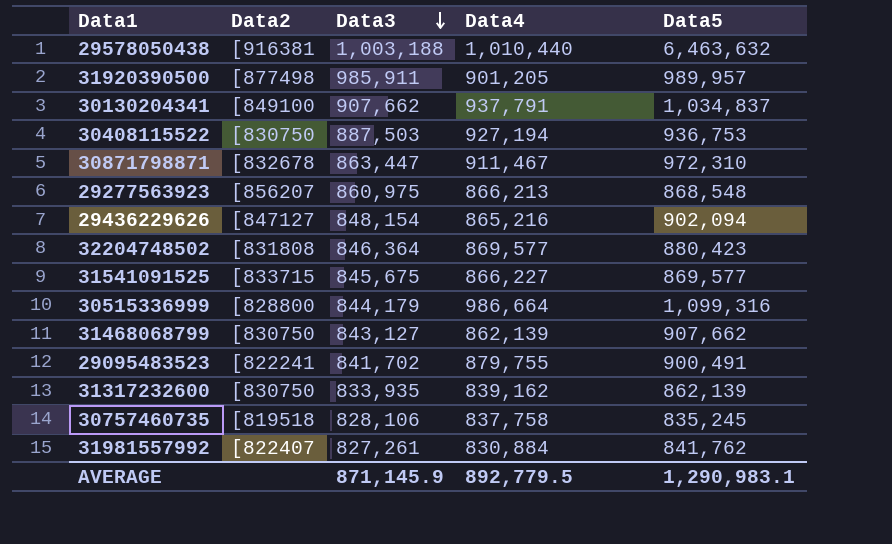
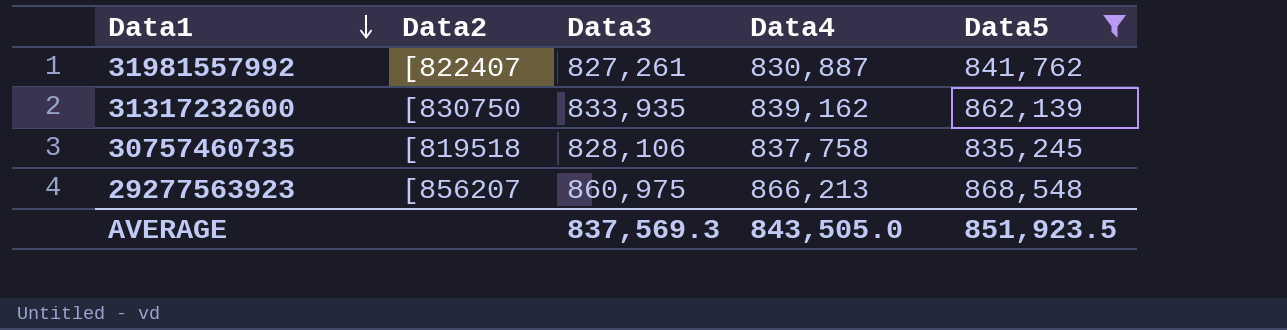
filter: none -> Data5 <= 868,548
row order: Data3 descending -> Data1 descending
31981557992 | Data4: 830,884 -> 830,887
AVERAGE | Data3: 871,145.9 -> 837,569.3
AVERAGE | Data4: 892,779.5 -> 843,505.0
AVERAGE | Data5: 1,290,983.1 -> 851,923.5

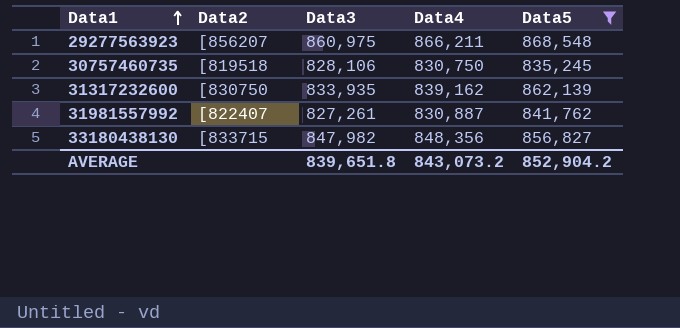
row order: Data1 descending -> Data1 ascending
29277563923 | Data4: 866,213 -> 866,211
30757460735 | Data4: 837,758 -> 830,750
row 33180438130: none -> [833715 | 847,982 | 848,356 | 856,827
AVERAGE | Data3: 837,569.3 -> 839,651.8
AVERAGE | Data4: 843,505.0 -> 843,073.2
AVERAGE | Data5: 851,923.5 -> 852,904.2

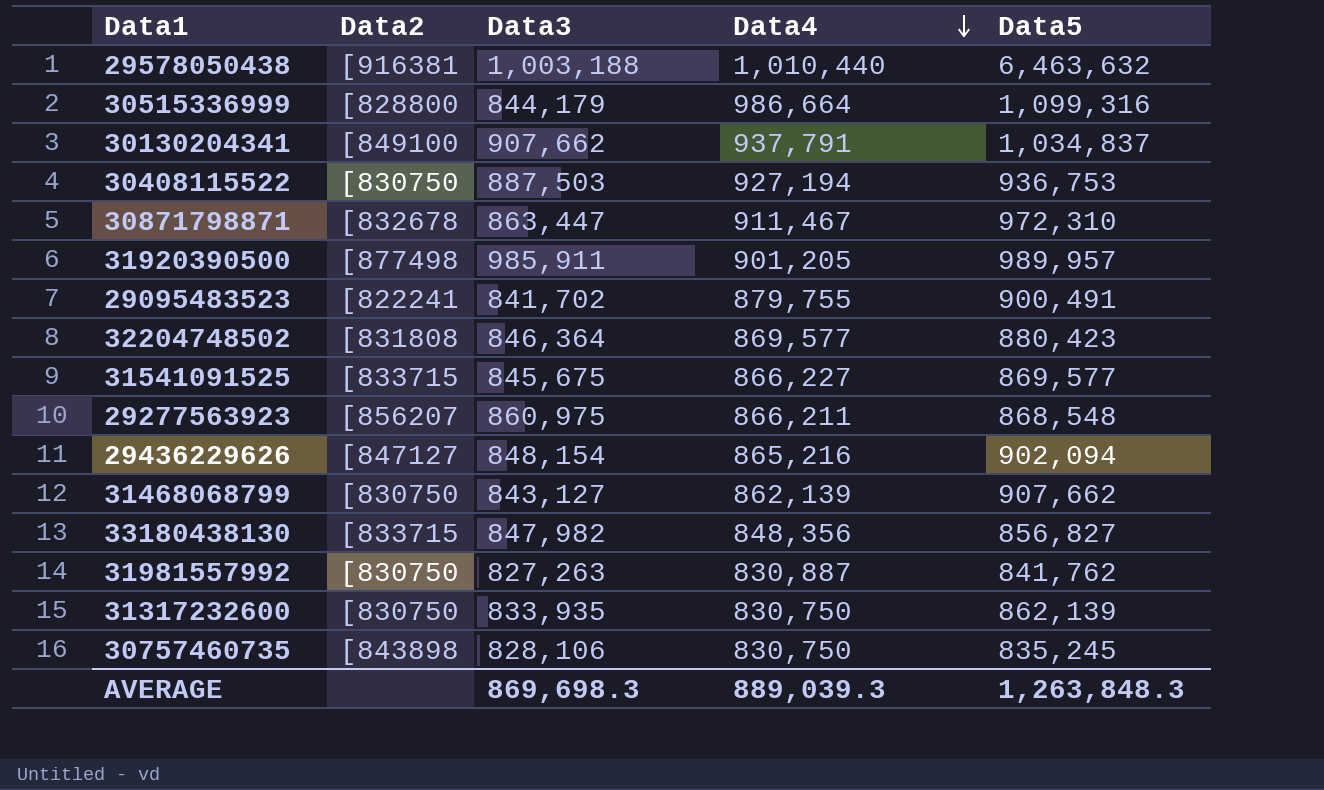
filter: Data5 <= 868,548 -> none
row order: Data1 ascending -> Data4 descending
31981557992 | Data2: [822407 -> [830750
31981557992 | Data3: 827,261 -> 827,263
31317232600 | Data4: 839,162 -> 830,750
30757460735 | Data2: [819518 -> [843898
AVERAGE | Data3: 839,651.8 -> 869,698.3
AVERAGE | Data4: 843,073.2 -> 889,039.3
AVERAGE | Data5: 852,904.2 -> 1,263,848.3

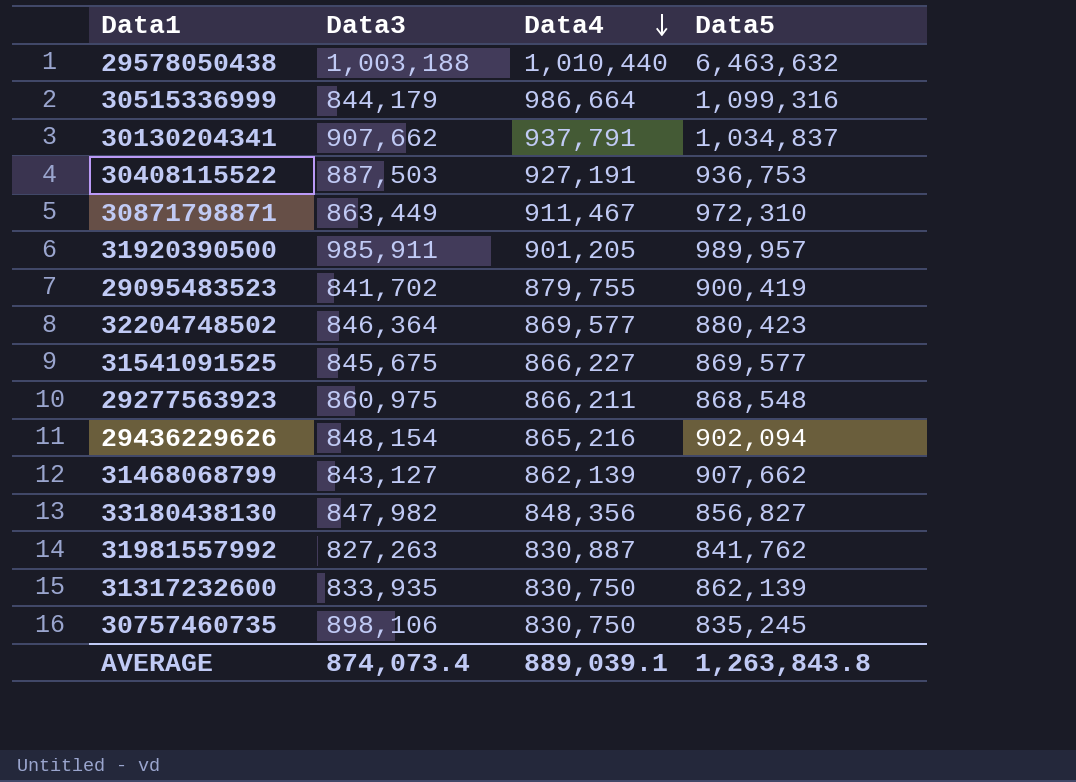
column Data2 | position: 2 -> none
30408115522 | Data4: 927,194 -> 927,191
30871798871 | Data3: 863,447 -> 863,449
29095483523 | Data5: 900,491 -> 900,419
30757460735 | Data3: 828,106 -> 898,106
AVERAGE | Data3: 869,698.3 -> 874,073.4
AVERAGE | Data4: 889,039.3 -> 889,039.1
AVERAGE | Data5: 1,263,848.3 -> 1,263,843.8

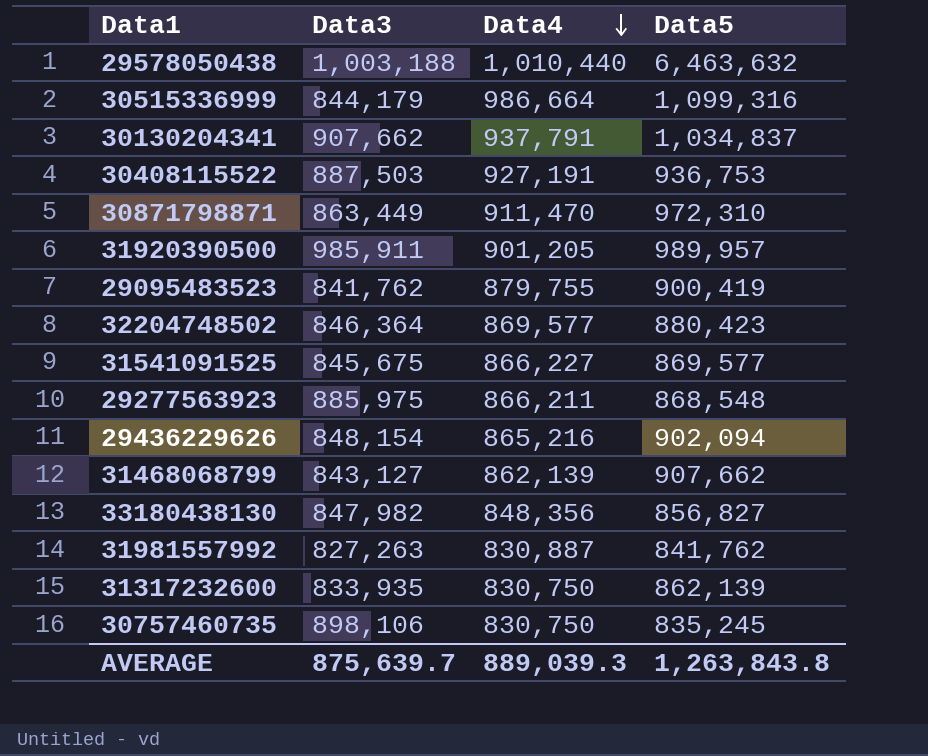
30871798871 | Data4: 911,467 -> 911,470
29095483523 | Data3: 841,702 -> 841,762
29277563923 | Data3: 860,975 -> 885,975
AVERAGE | Data3: 874,073.4 -> 875,639.7
AVERAGE | Data4: 889,039.1 -> 889,039.3

